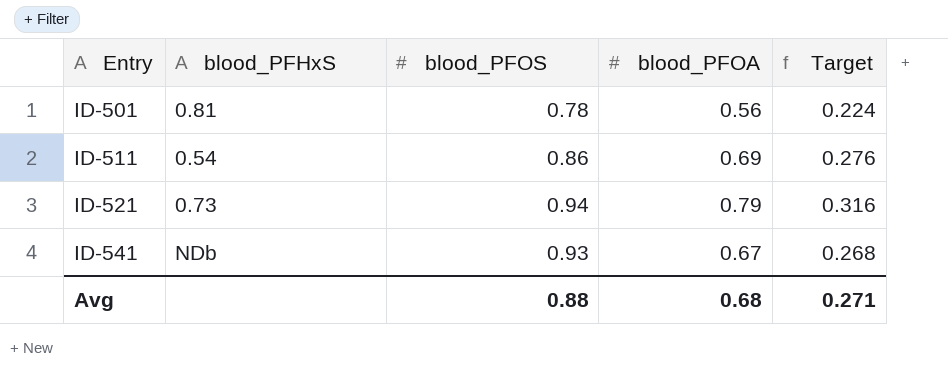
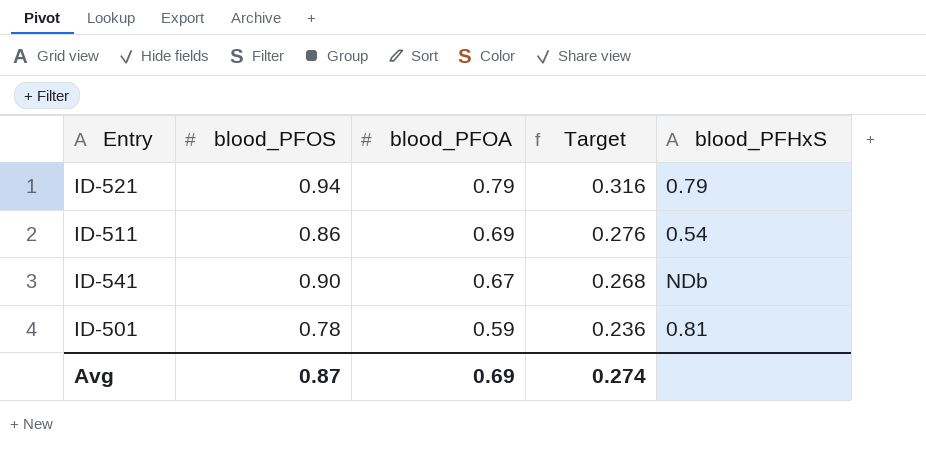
row order: Entry ascending -> blood_PFOA descending
column blood_PFHxS | position: 2 -> 5
ID-521 | blood_PFHxS: 0.73 -> 0.79
ID-541 | blood_PFOS: 0.93 -> 0.90
ID-501 | blood_PFOA: 0.56 -> 0.59
ID-501 | Target: 0.224 -> 0.236
Avg | blood_PFOS: 0.88 -> 0.87
Avg | blood_PFOA: 0.68 -> 0.69
Avg | Target: 0.271 -> 0.274

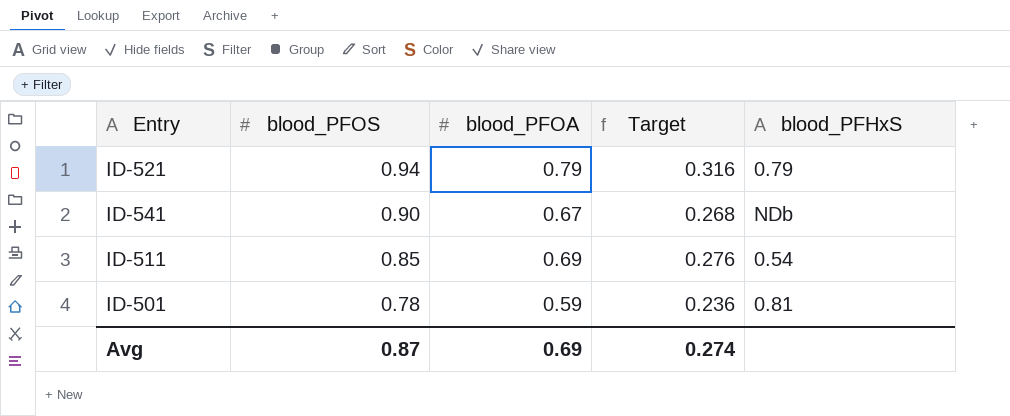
row order: blood_PFOA descending -> blood_PFOS descending
ID-511 | blood_PFOS: 0.86 -> 0.85

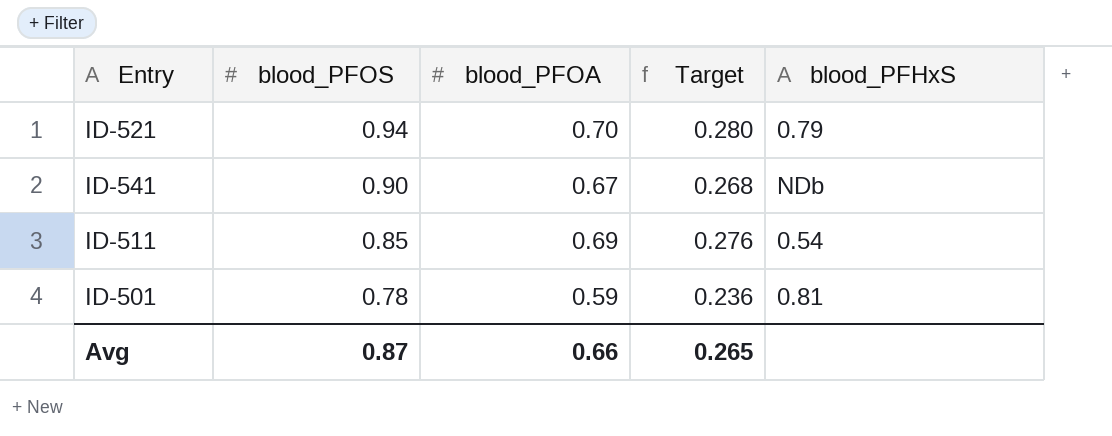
ID-521 | blood_PFOA: 0.79 -> 0.70
ID-521 | Target: 0.316 -> 0.280
Avg | blood_PFOA: 0.69 -> 0.66
Avg | Target: 0.274 -> 0.265

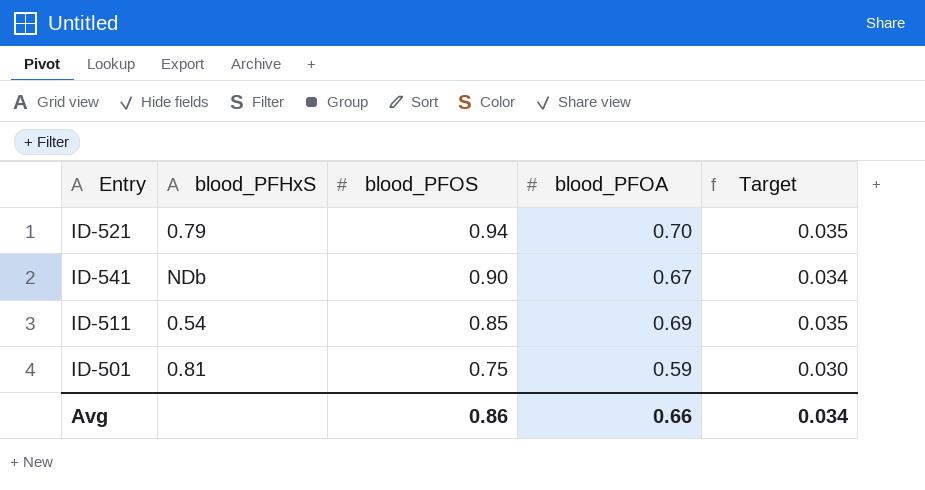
column blood_PFHxS | position: 5 -> 2
column Target | formula: [blood_PFOA] * 0.4 -> [blood_PFOA] * 0.05
ID-501 | blood_PFOS: 0.78 -> 0.75
Avg | blood_PFOS: 0.87 -> 0.86
Avg | Target: 0.265 -> 0.034

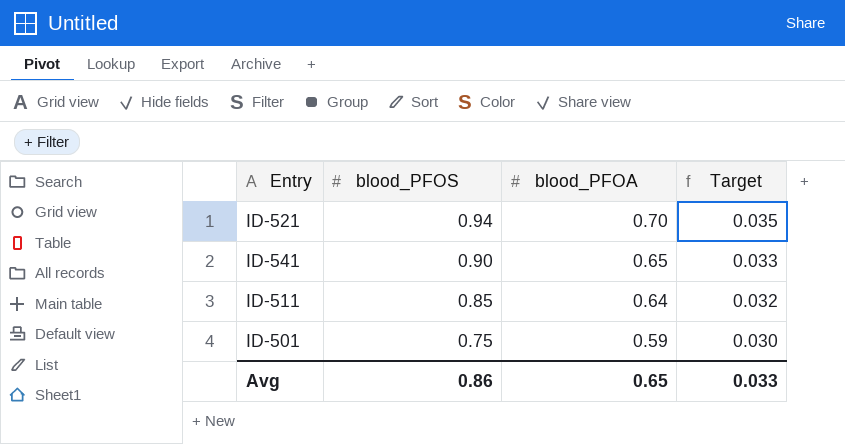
column blood_PFHxS | position: 2 -> none
ID-541 | blood_PFOA: 0.67 -> 0.65
ID-541 | Target: 0.034 -> 0.033
ID-511 | blood_PFOA: 0.69 -> 0.64
ID-511 | Target: 0.035 -> 0.032
Avg | blood_PFOA: 0.66 -> 0.65
Avg | Target: 0.034 -> 0.033

